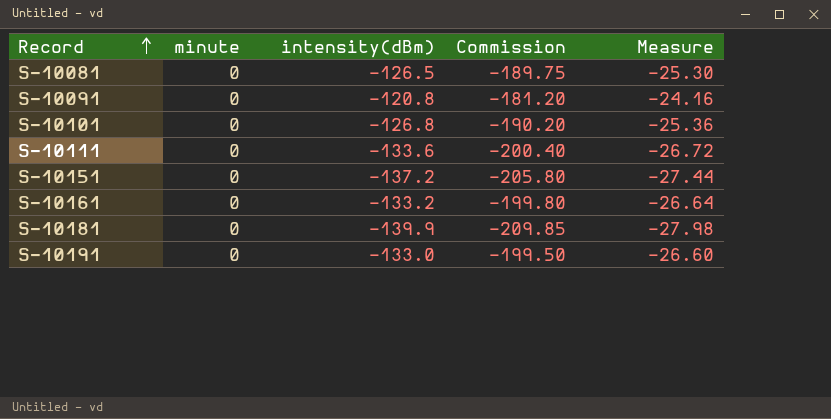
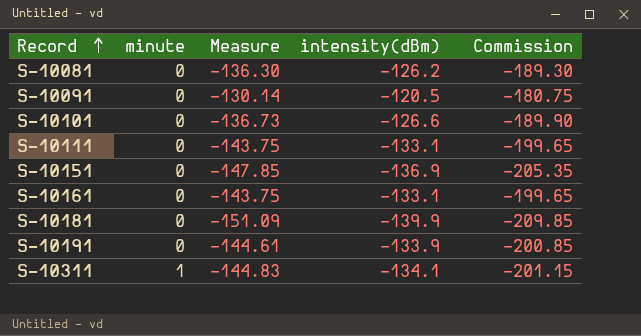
column Measure | formula: [intensity(dBm)] * 0.2 -> [intensity(dBm)] * 1.08
column Measure | position: 5 -> 3
S-10081 | intensity(dBm): -126.5 -> -126.2
S-10081 | Commission: -189.75 -> -189.30
S-10091 | intensity(dBm): -120.8 -> -120.5
S-10091 | Commission: -181.20 -> -180.75
S-10101 | intensity(dBm): -126.8 -> -126.6
S-10101 | Commission: -190.20 -> -189.90
S-10111 | intensity(dBm): -133.6 -> -133.1
S-10111 | Commission: -200.40 -> -199.65
S-10151 | intensity(dBm): -137.2 -> -136.9
S-10151 | Commission: -205.80 -> -205.35
S-10161 | intensity(dBm): -133.2 -> -133.1
S-10161 | Commission: -199.80 -> -199.65
S-10191 | intensity(dBm): -133.0 -> -133.9
S-10191 | Commission: -199.50 -> -200.85
row S-10311: none -> 1 | -144.83 | -134.1 | -201.15

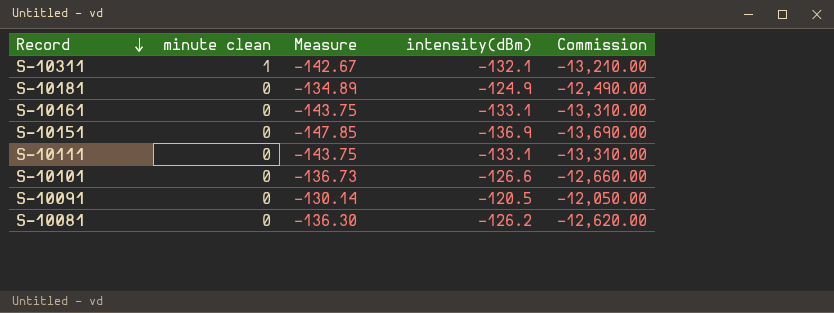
row order: Record ascending -> Record descending
column name: minute -> minute clean
column Commission | formula: [intensity(dBm)] * 1.5 -> [intensity(dBm)] * 100
row S-10191: 0 | -144.61 | -133.9 | -200.85 -> none
S-10311 | Measure: -144.83 -> -142.67
S-10311 | intensity(dBm): -134.1 -> -132.1
S-10181 | Measure: -151.09 -> -134.89
S-10181 | intensity(dBm): -139.9 -> -124.9

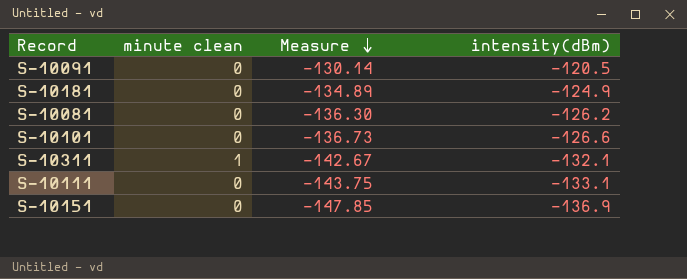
row order: Record descending -> Measure descending
column Commission | formula: [intensity(dBm)] * 100 -> none
row S-10161: 0 | -143.75 | -133.1 | -13,310.00 -> none

